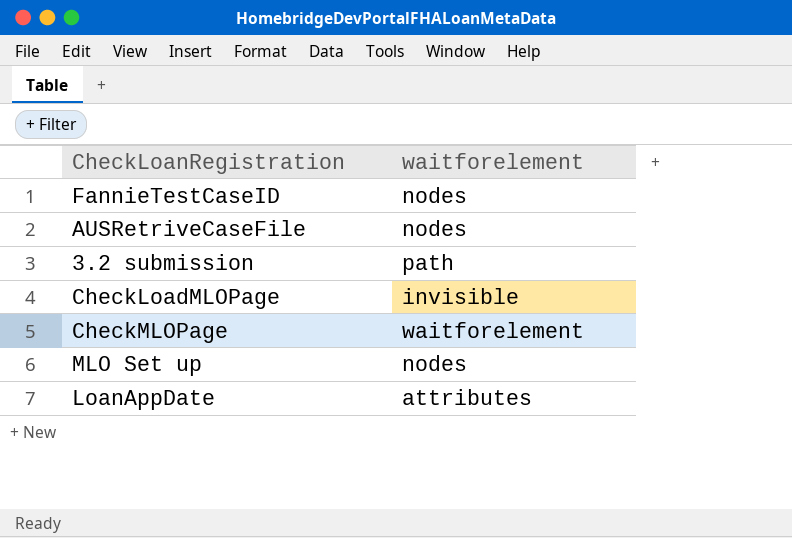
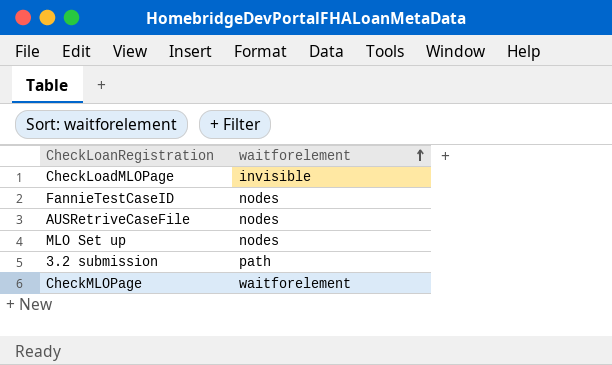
row order: none -> waitforelement ascending
row LoanAppDate: attributes -> none

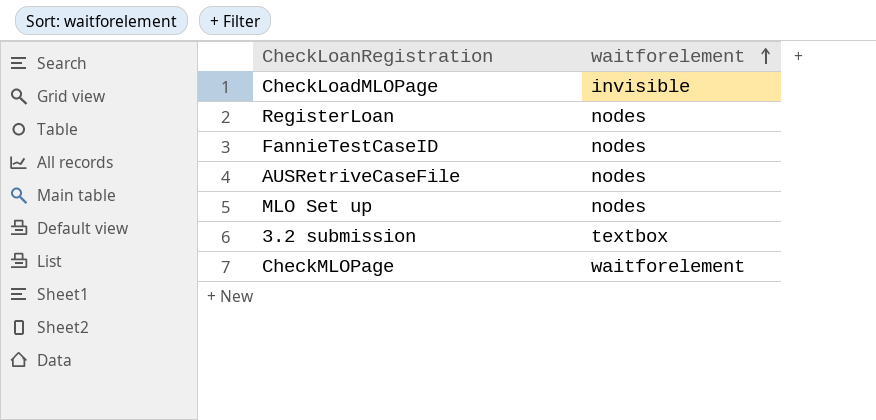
row RegisterLoan: none -> nodes
3.2 submission | waitforelement: path -> textbox

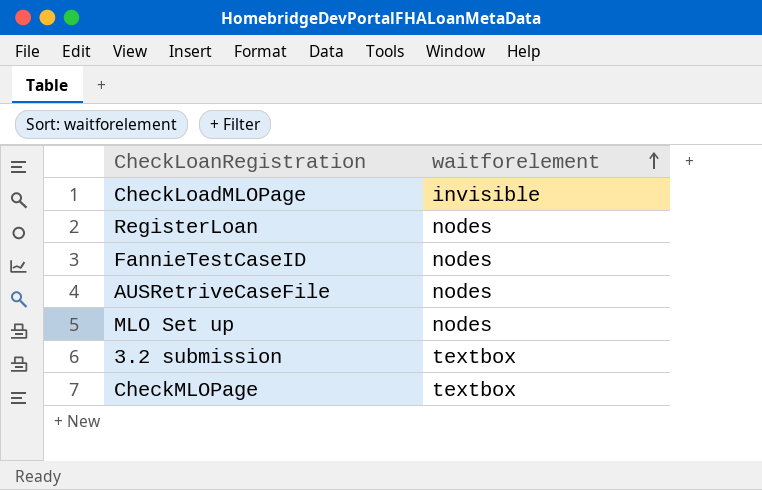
CheckMLOPage | waitforelement: waitforelement -> textbox

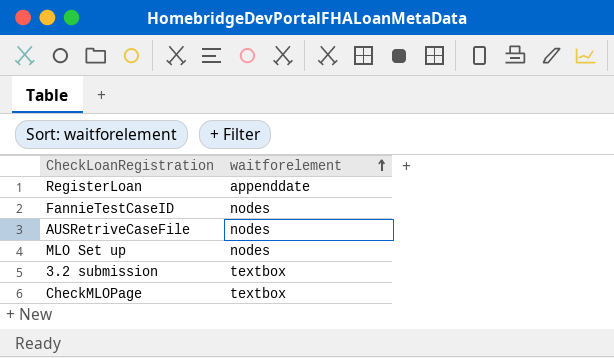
row CheckLoadMLOPage: invisible -> none
RegisterLoan | waitforelement: nodes -> appenddate

